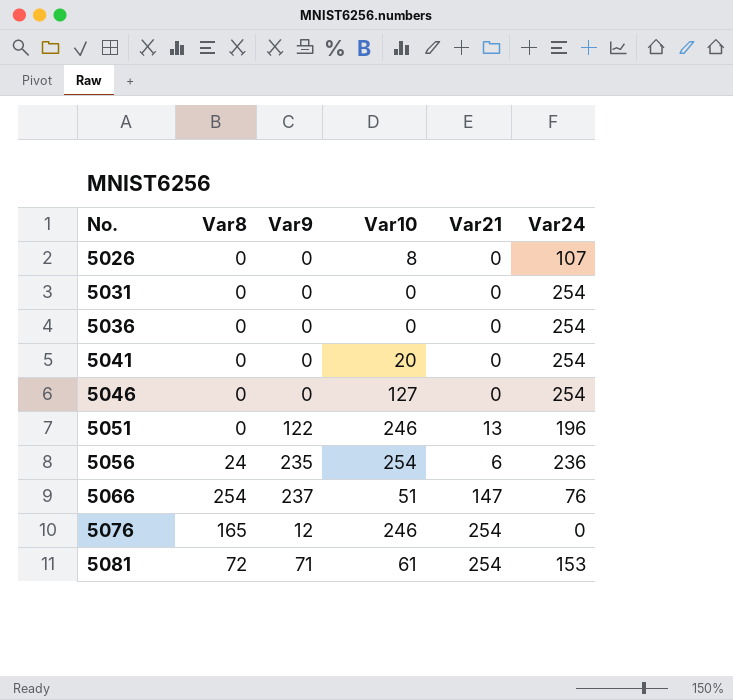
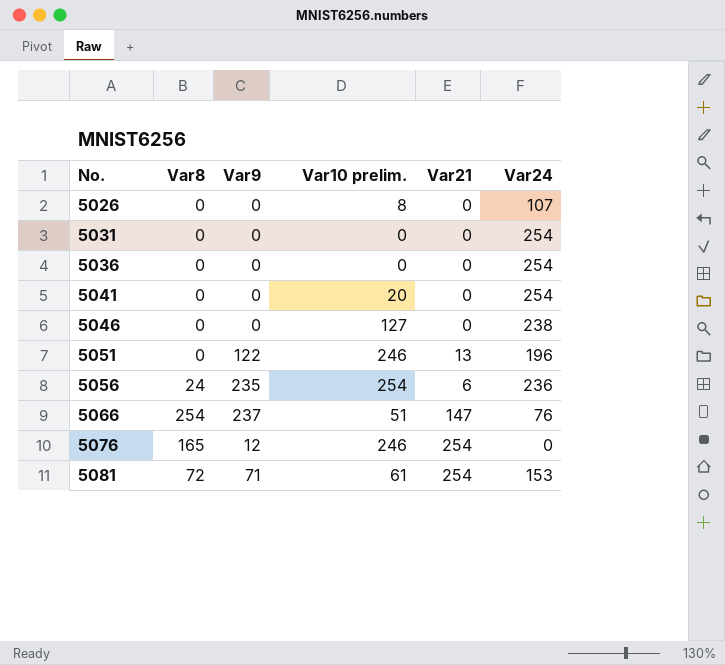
column name: Var10 -> Var10 prelim.
5046 | Var24: 254 -> 238

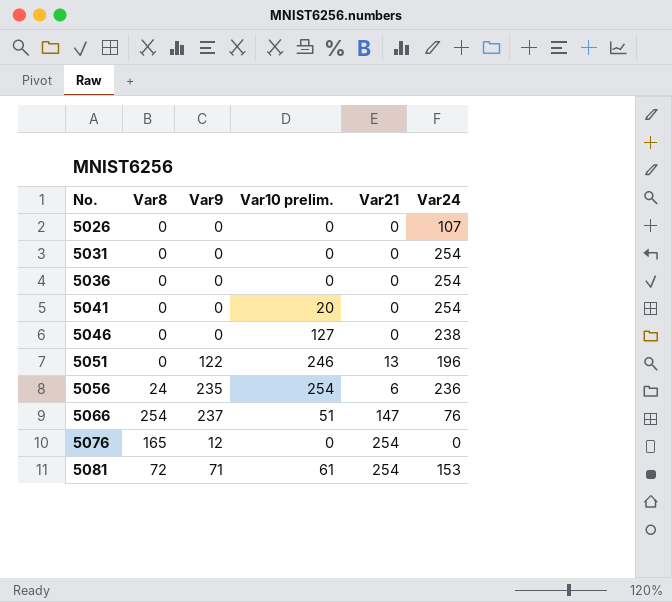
5026 | Var10 prelim.: 8 -> 0
5076 | Var10 prelim.: 246 -> 0

